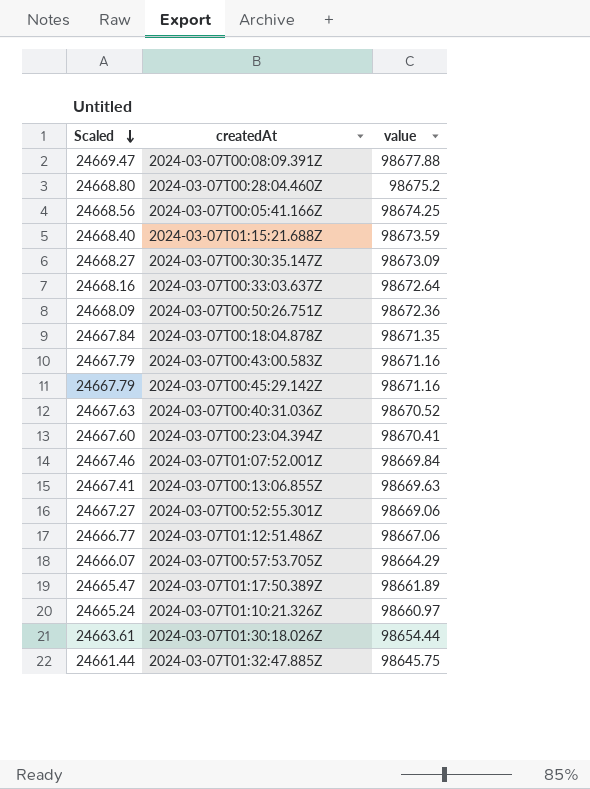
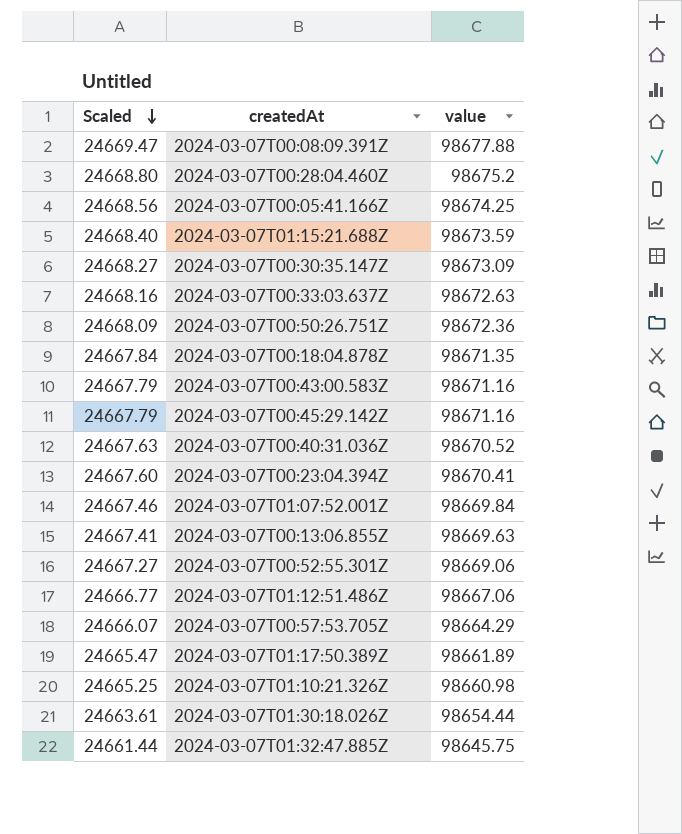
2024-03-07T00:33:03.637Z | value: 98672.64 -> 98672.63
2024-03-07T01:10:21.326Z | Scaled: 24665.24 -> 24665.25
2024-03-07T01:10:21.326Z | value: 98660.97 -> 98660.98

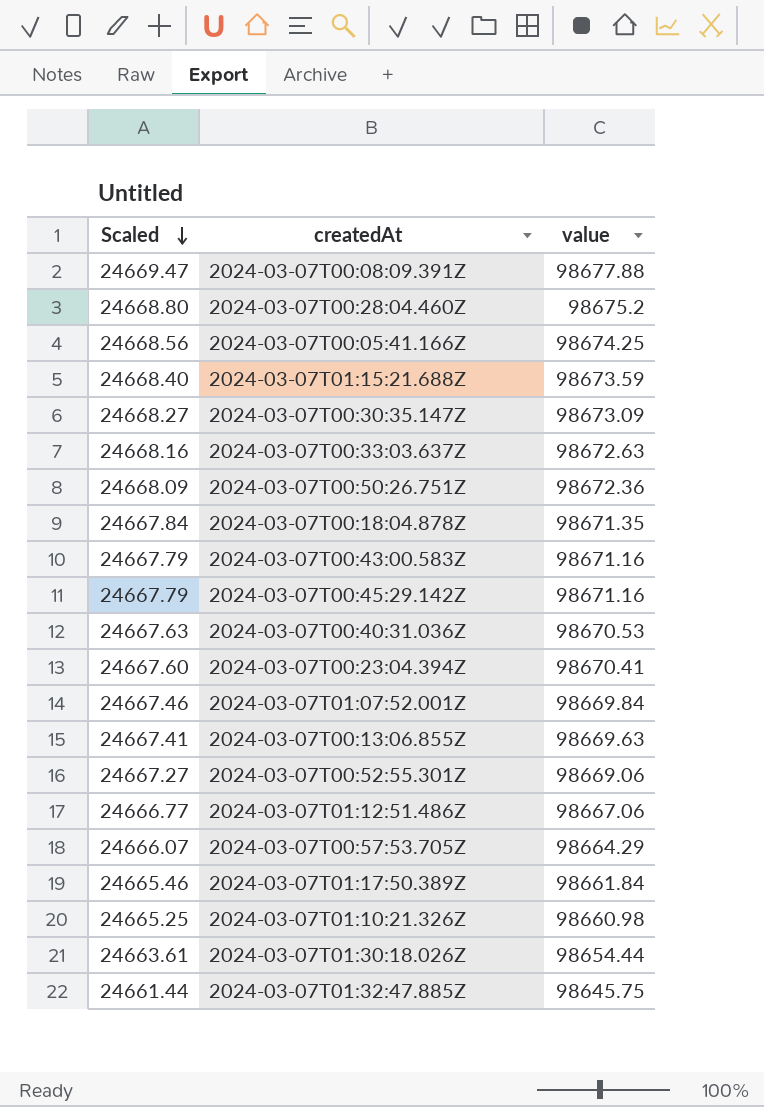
2024-03-07T00:40:31.036Z | value: 98670.52 -> 98670.53
2024-03-07T01:17:50.389Z | Scaled: 24665.47 -> 24665.46
2024-03-07T01:17:50.389Z | value: 98661.89 -> 98661.84

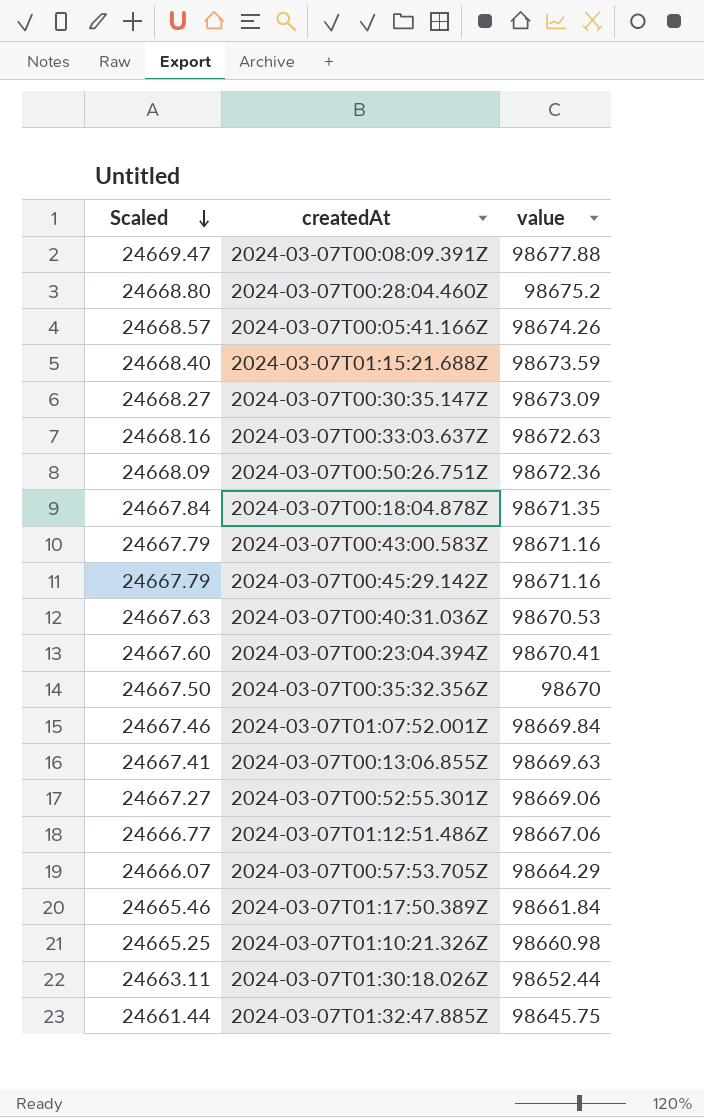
2024-03-07T00:05:41.166Z | Scaled: 24668.56 -> 24668.57
2024-03-07T00:05:41.166Z | value: 98674.25 -> 98674.26
row 2024-03-07T00:35:32.356Z: none -> 24667.50 | 98670
2024-03-07T01:30:18.026Z | Scaled: 24663.61 -> 24663.11
2024-03-07T01:30:18.026Z | value: 98654.44 -> 98652.44

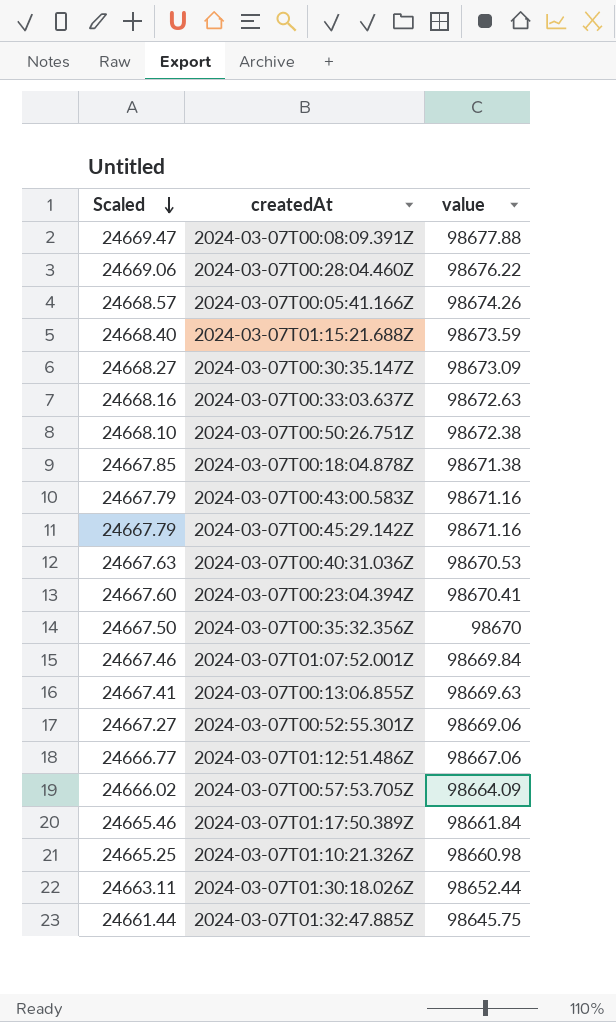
2024-03-07T00:28:04.460Z | Scaled: 24668.80 -> 24669.06
2024-03-07T00:28:04.460Z | value: 98675.2 -> 98676.22
2024-03-07T00:50:26.751Z | Scaled: 24668.09 -> 24668.10
2024-03-07T00:50:26.751Z | value: 98672.36 -> 98672.38
2024-03-07T00:18:04.878Z | Scaled: 24667.84 -> 24667.85
2024-03-07T00:18:04.878Z | value: 98671.35 -> 98671.38
2024-03-07T00:57:53.705Z | Scaled: 24666.07 -> 24666.02
2024-03-07T00:57:53.705Z | value: 98664.29 -> 98664.09

